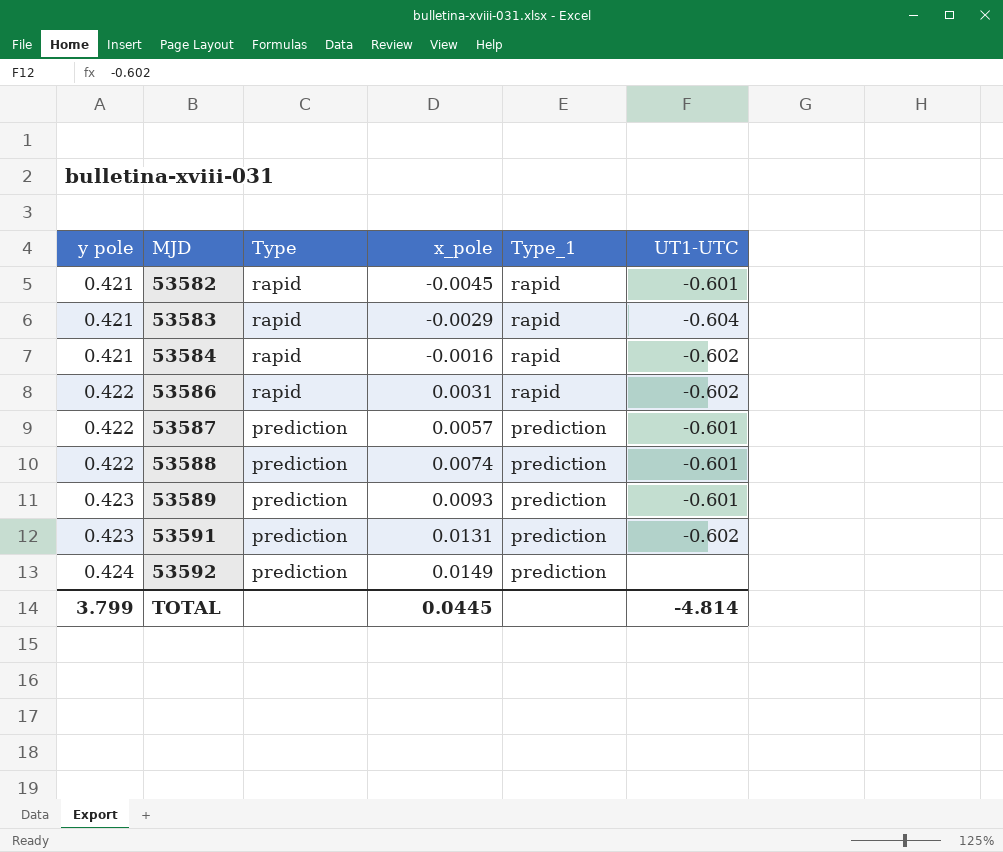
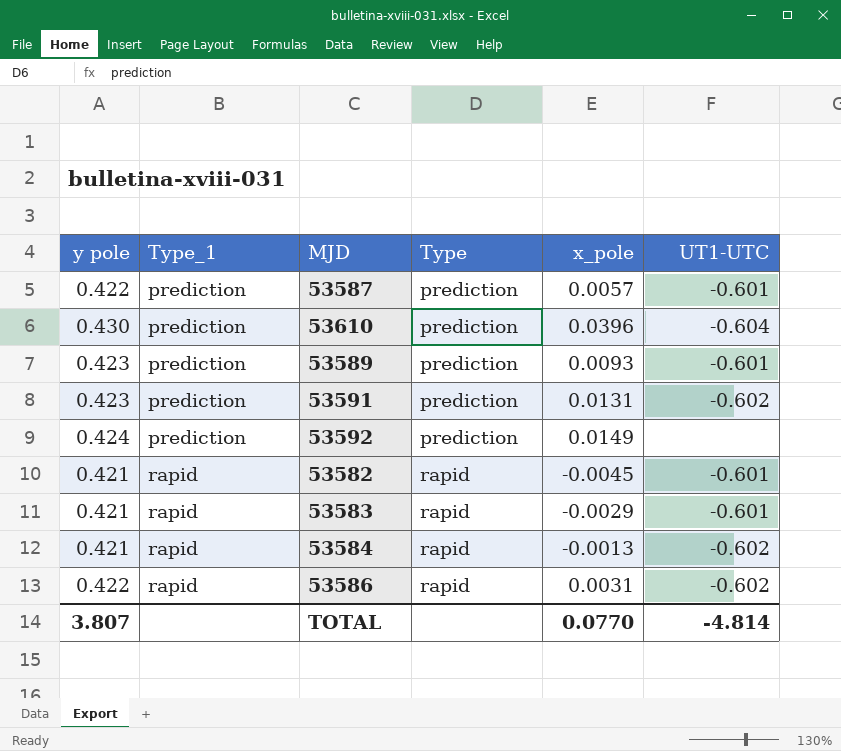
row order: y pole ascending -> Type_1 ascending
column Type_1 | position: 5 -> 2
row 53588: 0.422 | prediction | 0.0074 | prediction | -0.601 -> none
row 53610: none -> 0.430 | prediction | prediction | 0.0396 | -0.604
53583 | UT1-UTC: -0.604 -> -0.601
53584 | x_pole: -0.0016 -> -0.0013
TOTAL | y pole: 3.799 -> 3.807
TOTAL | x_pole: 0.0445 -> 0.0770

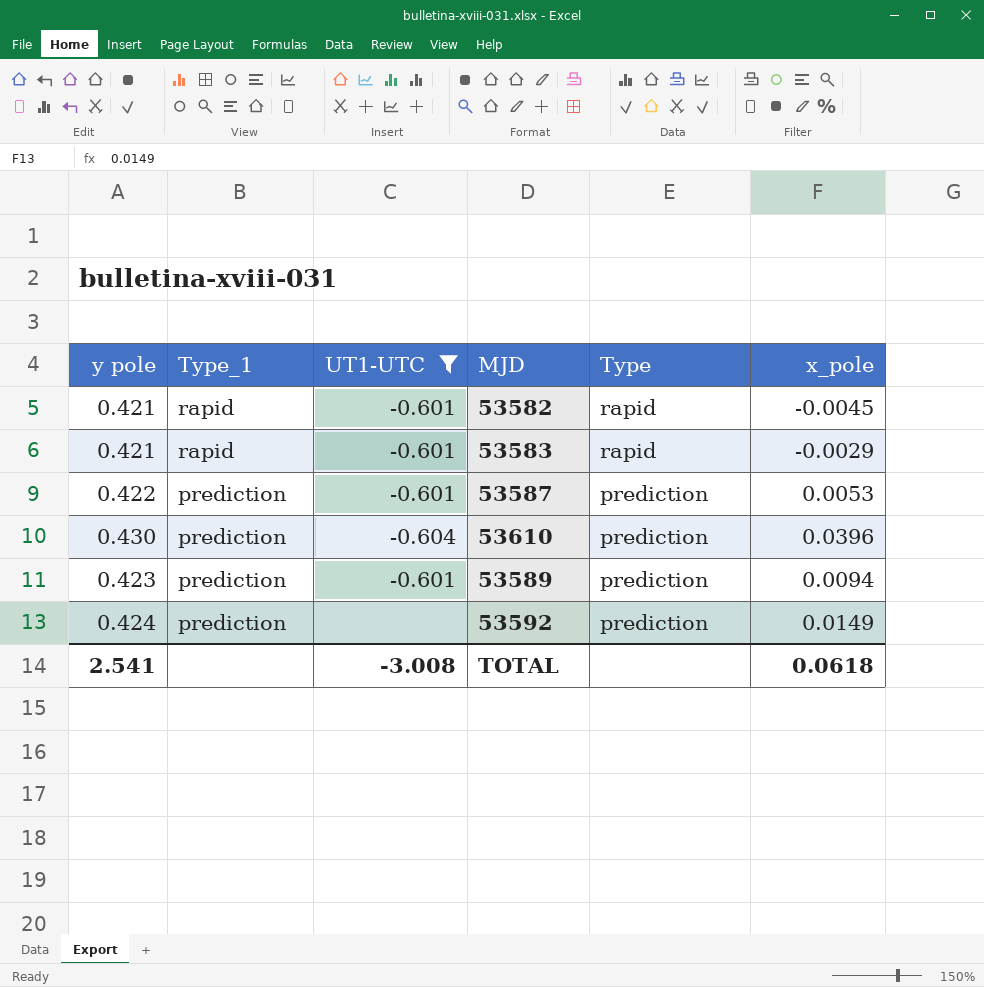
filter: none -> UT1-UTC != -0.602
row order: Type_1 ascending -> Type_1 descending
column UT1-UTC | position: 6 -> 3
53587 | x_pole: 0.0057 -> 0.0053
53589 | x_pole: 0.0093 -> 0.0094
TOTAL | y pole: 3.807 -> 2.541
TOTAL | UT1-UTC: -4.814 -> -3.008
TOTAL | x_pole: 0.0770 -> 0.0618

